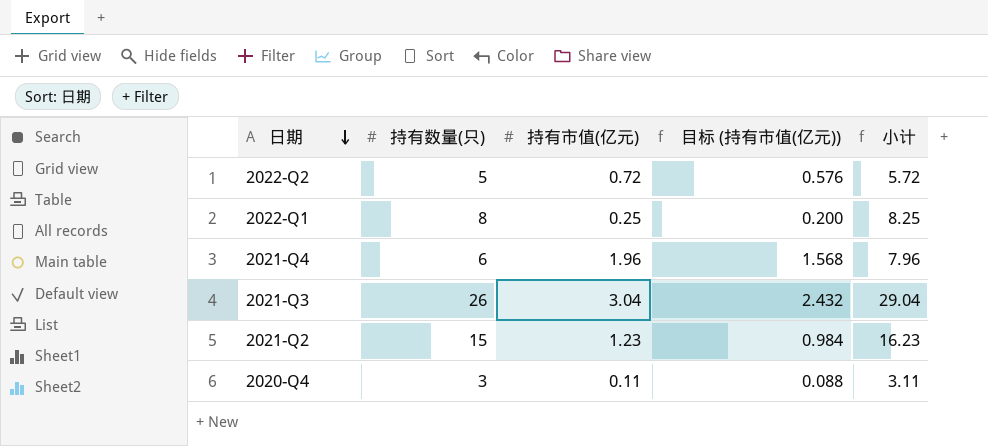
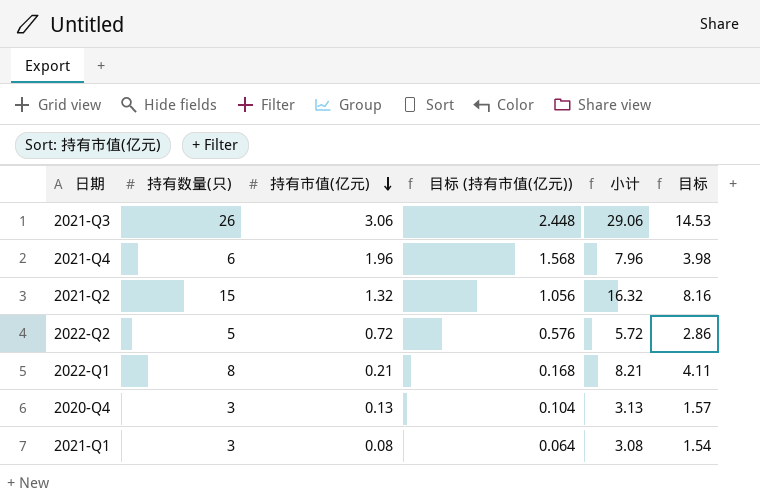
row order: 日期 descending -> 持有市值(亿元) descending
column 目标 | formula: none -> [小计] * 0.5
2021-Q3 | 持有市值(亿元): 3.04 -> 3.06
2021-Q3 | 目标 (持有市值(亿元)): 2.432 -> 2.448
2021-Q3 | 小计: 29.04 -> 29.06
2021-Q2 | 持有市值(亿元): 1.23 -> 1.32
2021-Q2 | 目标 (持有市值(亿元)): 0.984 -> 1.056
2021-Q2 | 小计: 16.23 -> 16.32
2022-Q1 | 持有市值(亿元): 0.25 -> 0.21
2022-Q1 | 目标 (持有市值(亿元)): 0.200 -> 0.168
2022-Q1 | 小计: 8.25 -> 8.21
2020-Q4 | 持有市值(亿元): 0.11 -> 0.13
2020-Q4 | 目标 (持有市值(亿元)): 0.088 -> 0.104
2020-Q4 | 小计: 3.11 -> 3.13
row 2021-Q1: none -> 3 | 0.08 | 0.064 | 3.08 | 1.54

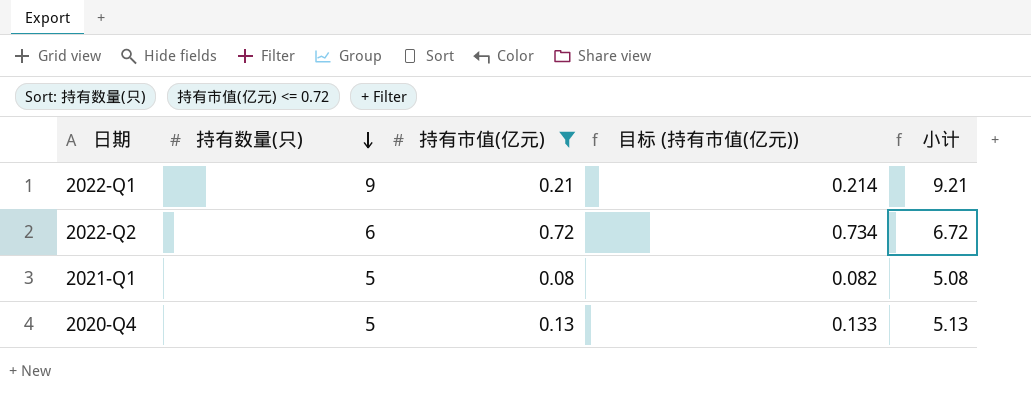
filter: none -> 持有市值(亿元) <= 0.72
row order: 持有市值(亿元) descending -> 持有数量(只) descending
column 目标 | formula: [小计] * 0.5 -> none
column 目标 (持有市值(亿元)) | formula: [持有市值(亿元)] * 0.8 -> [持有市值(亿元)] * 1.02
2022-Q1 | 持有数量(只): 8 -> 9
2022-Q1 | 小计: 8.21 -> 9.21
2022-Q2 | 持有数量(只): 5 -> 6
2022-Q2 | 小计: 5.72 -> 6.72
2021-Q1 | 持有数量(只): 3 -> 5
2021-Q1 | 小计: 3.08 -> 5.08
2020-Q4 | 持有数量(只): 3 -> 5
2020-Q4 | 小计: 3.13 -> 5.13

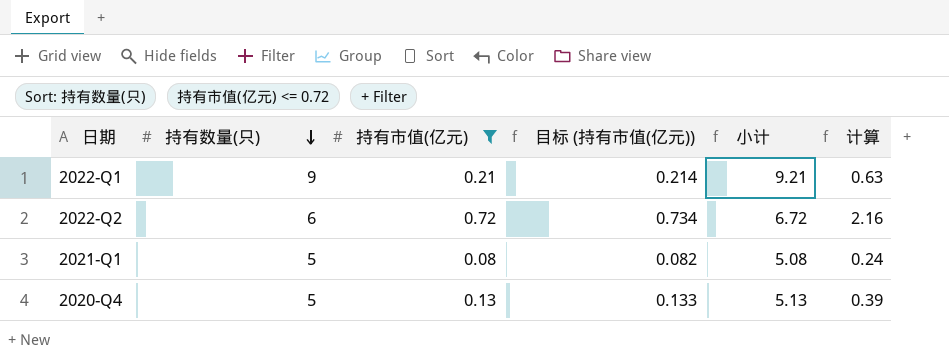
column 计算 | formula: none -> [持有市值(亿元)] * 3

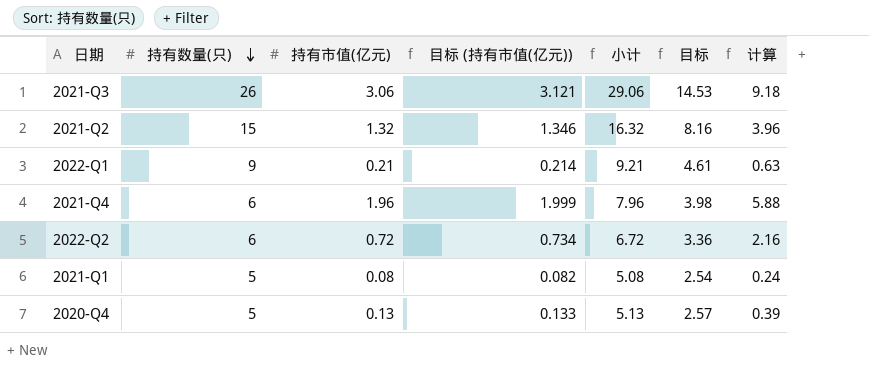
filter: 持有市值(亿元) <= 0.72 -> none
column 目标 | formula: none -> [小计] * 0.5

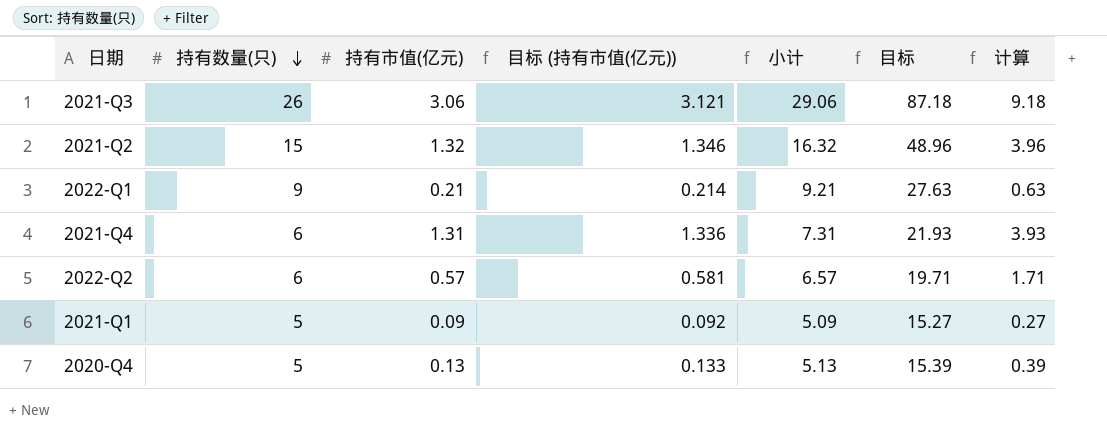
column 目标 | formula: [小计] * 0.5 -> [小计] * 3
2021-Q4 | 持有市值(亿元): 1.96 -> 1.31
2021-Q4 | 目标 (持有市值(亿元)): 1.999 -> 1.336
2021-Q4 | 小计: 7.96 -> 7.31
2021-Q4 | 计算: 5.88 -> 3.93
2022-Q2 | 持有市值(亿元): 0.72 -> 0.57
2022-Q2 | 目标 (持有市值(亿元)): 0.734 -> 0.581
2022-Q2 | 小计: 6.72 -> 6.57
2022-Q2 | 计算: 2.16 -> 1.71
2021-Q1 | 持有市值(亿元): 0.08 -> 0.09
2021-Q1 | 目标 (持有市值(亿元)): 0.082 -> 0.092
2021-Q1 | 小计: 5.08 -> 5.09
2021-Q1 | 计算: 0.24 -> 0.27

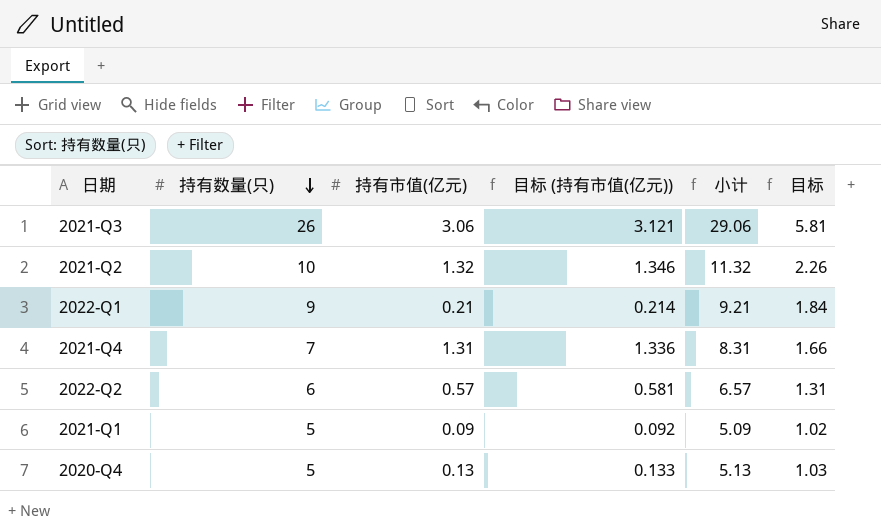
column 计算 | formula: [持有市值(亿元)] * 3 -> none
column 目标 | formula: [小计] * 3 -> [小计] * 0.2
2021-Q2 | 持有数量(只): 15 -> 10
2021-Q2 | 小计: 16.32 -> 11.32
2021-Q4 | 持有数量(只): 6 -> 7
2021-Q4 | 小计: 7.31 -> 8.31

